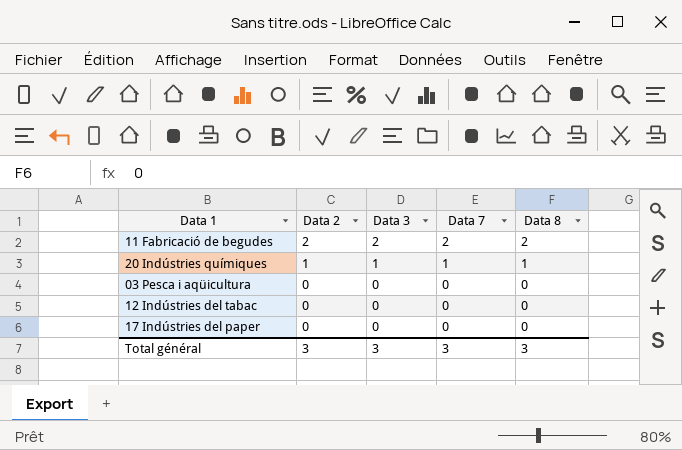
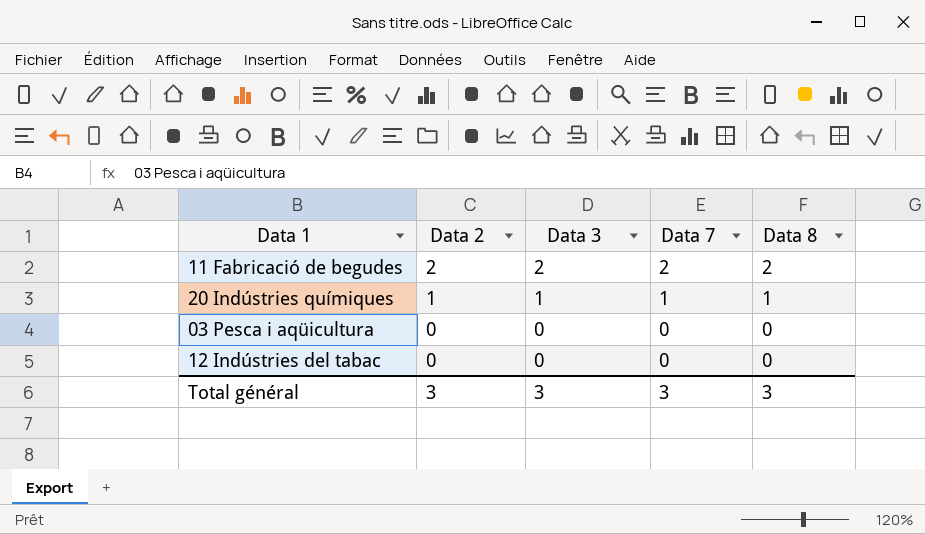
row 17 Indústries del paper: 0 | 0 | 0 | 0 -> none

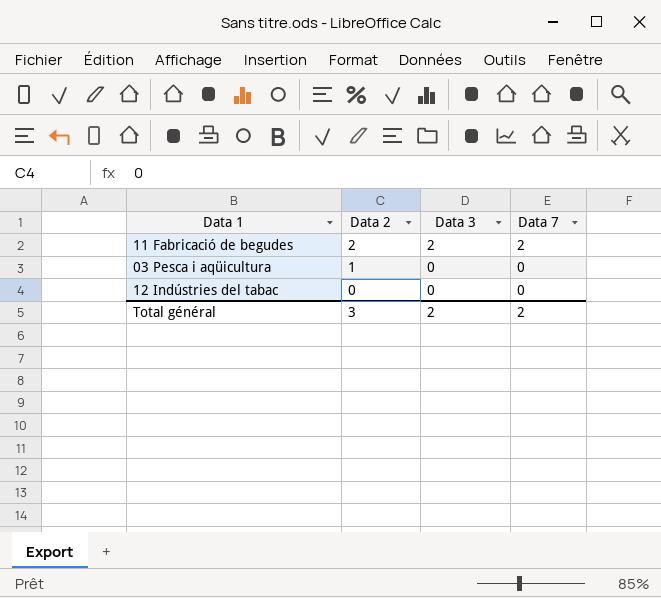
column Data 8 | position: 5 -> none
row 20 Indústries químiques: 1 | 1 | 1 | 1 -> none
03 Pesca i aqüicultura | Data 2: 0 -> 1
Total général | Data 3: 3 -> 2
Total général | Data 7: 3 -> 2

